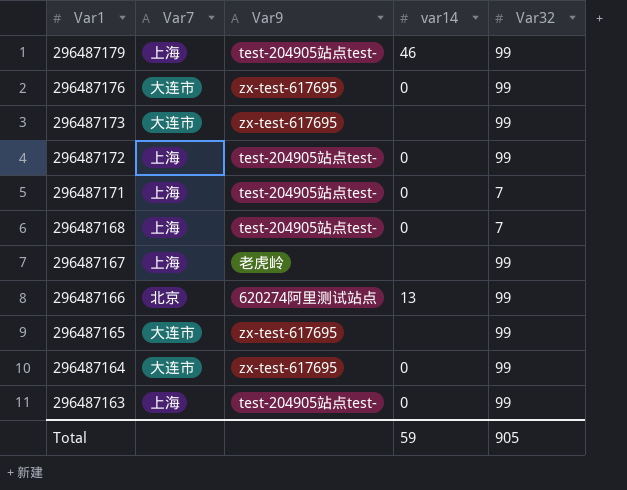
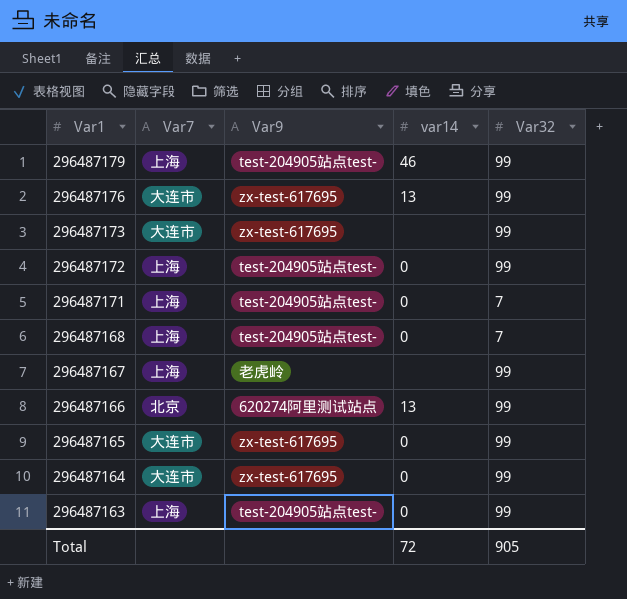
296487176 | var14: 0 -> 13
296487165 | var14: none -> 0
Total | var14: 59 -> 72

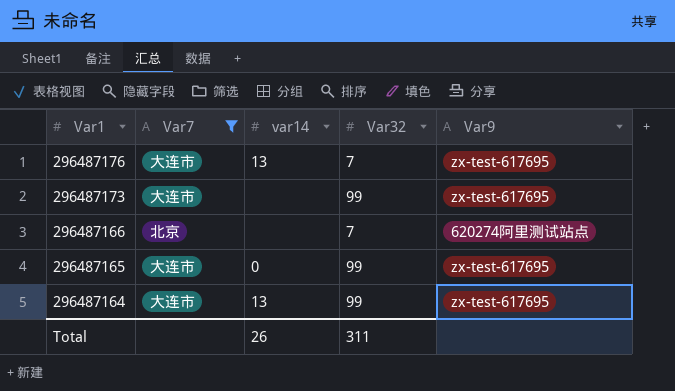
filter: none -> Var7 != 上海
column Var9 | position: 3 -> 5
296487176 | Var32: 99 -> 7
296487166 | var14: 13 -> none
296487166 | Var32: 99 -> 7
296487164 | var14: 0 -> 13
Total | var14: 72 -> 26
Total | Var32: 905 -> 311

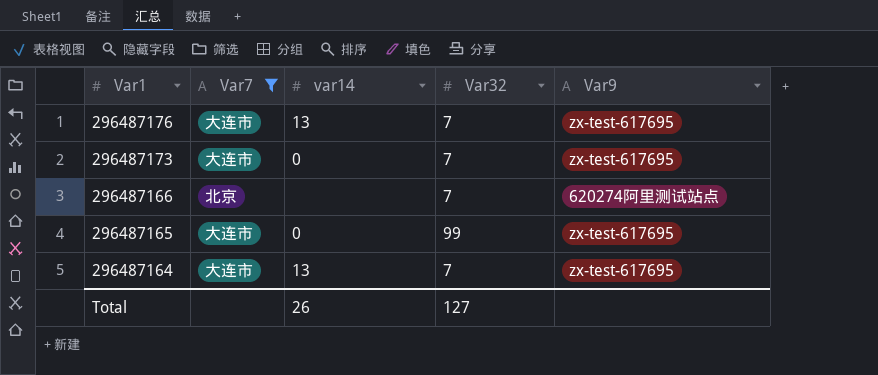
296487173 | var14: none -> 0
296487173 | Var32: 99 -> 7
296487164 | Var32: 99 -> 7
Total | Var32: 311 -> 127

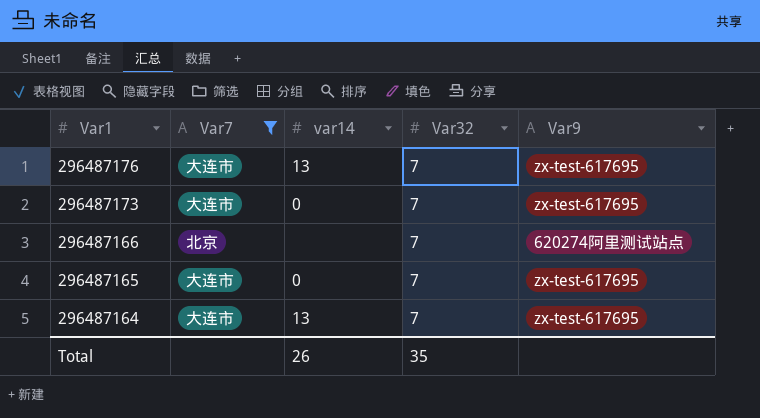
296487165 | Var32: 99 -> 7
Total | Var32: 127 -> 35

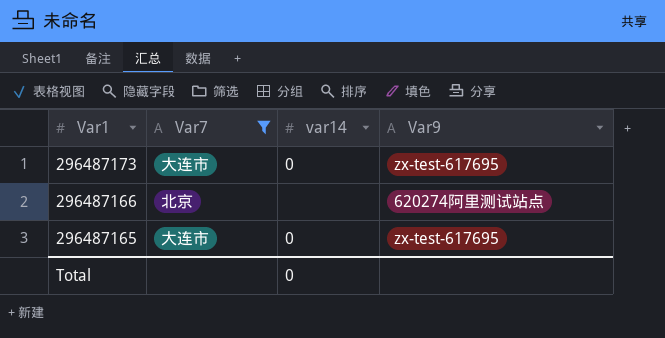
column Var32 | position: 4 -> none
row 296487176: 大连市 | 13 | 7 | zx-test-617695 -> none
row 296487164: 大连市 | 13 | 7 | zx-test-617695 -> none
Total | var14: 26 -> 0

